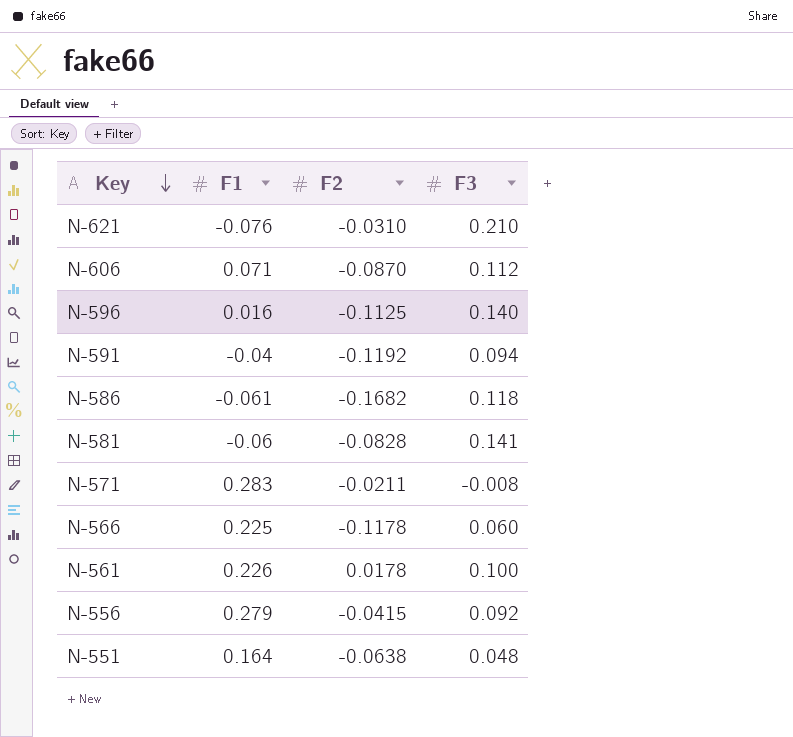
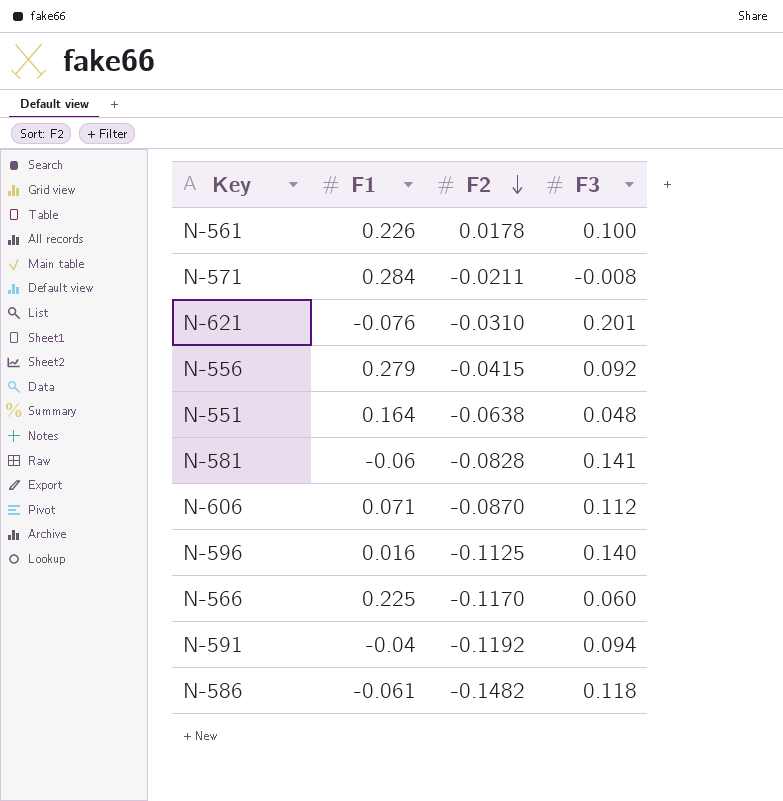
row order: Key descending -> F2 descending
N-571 | F1: 0.283 -> 0.284
N-621 | F3: 0.210 -> 0.201
N-566 | F2: -0.1178 -> -0.1170
N-586 | F2: -0.1682 -> -0.1482

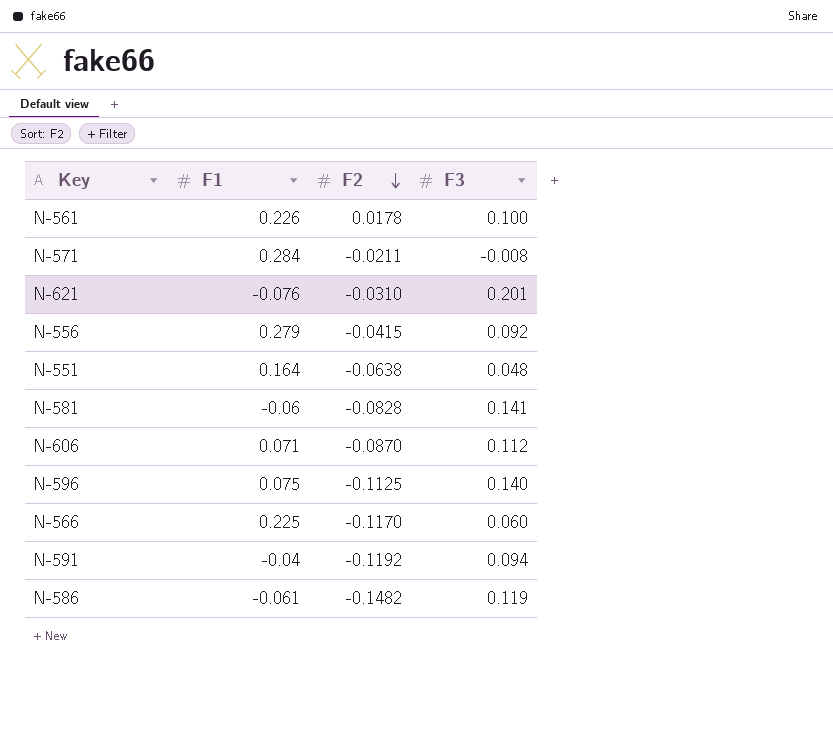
N-596 | F1: 0.016 -> 0.075
N-586 | F3: 0.118 -> 0.119

